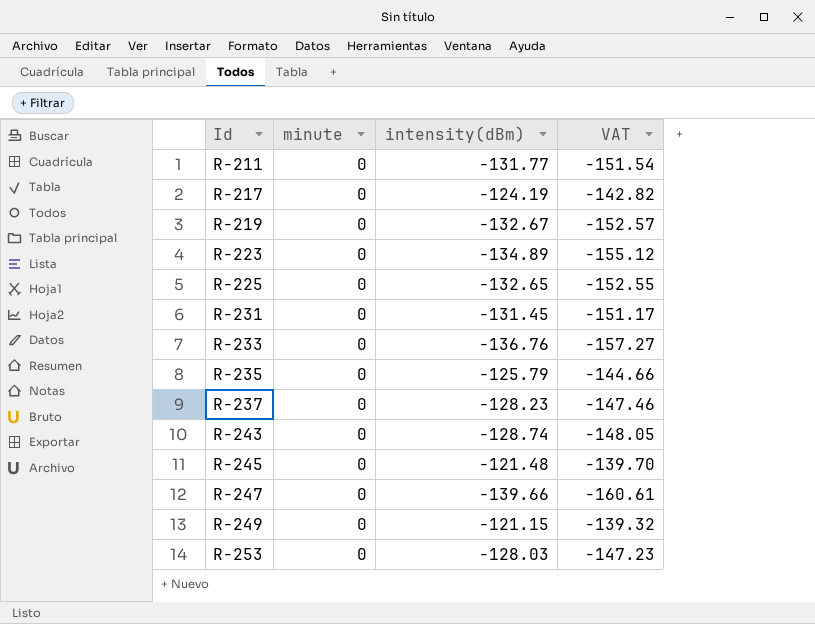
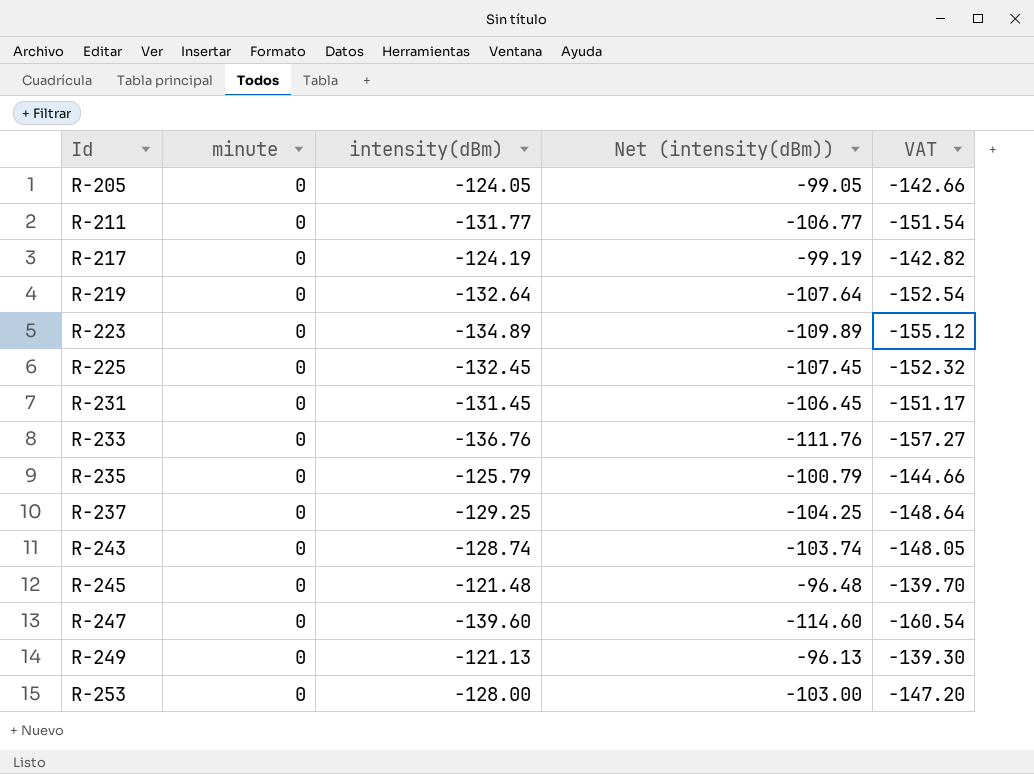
column Net (intensity(dBm)) | formula: none -> [intensity(dBm)] + 25
row R-205: none -> 0 | -124.05 | -99.05 | -142.66
R-219 | intensity(dBm): -132.67 -> -132.64
R-219 | VAT: -152.57 -> -152.54
R-225 | intensity(dBm): -132.65 -> -132.45
R-225 | VAT: -152.55 -> -152.32
R-237 | intensity(dBm): -128.23 -> -129.25
R-237 | VAT: -147.46 -> -148.64
R-247 | intensity(dBm): -139.66 -> -139.60
R-247 | VAT: -160.61 -> -160.54
R-249 | intensity(dBm): -121.15 -> -121.13
R-249 | VAT: -139.32 -> -139.30
R-253 | intensity(dBm): -128.03 -> -128.00
R-253 | VAT: -147.23 -> -147.20

